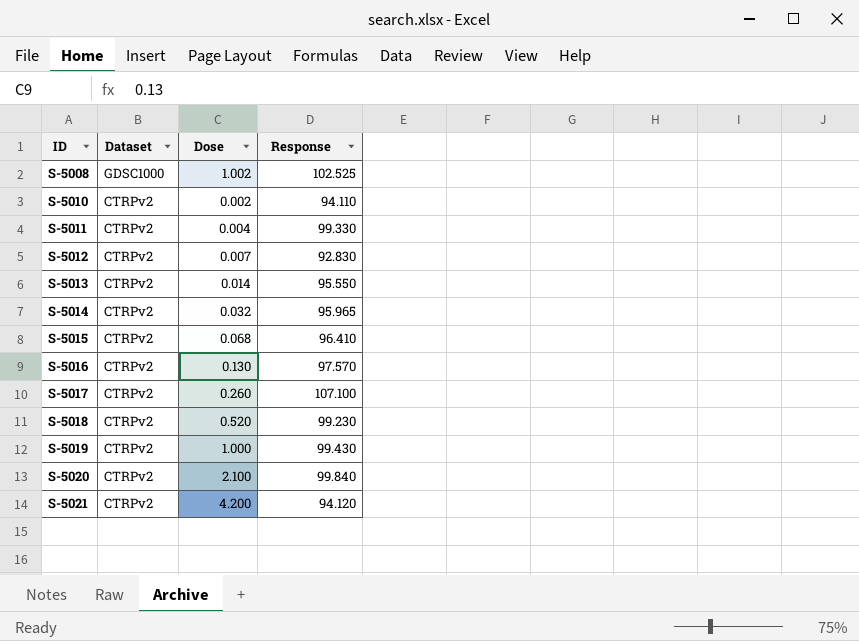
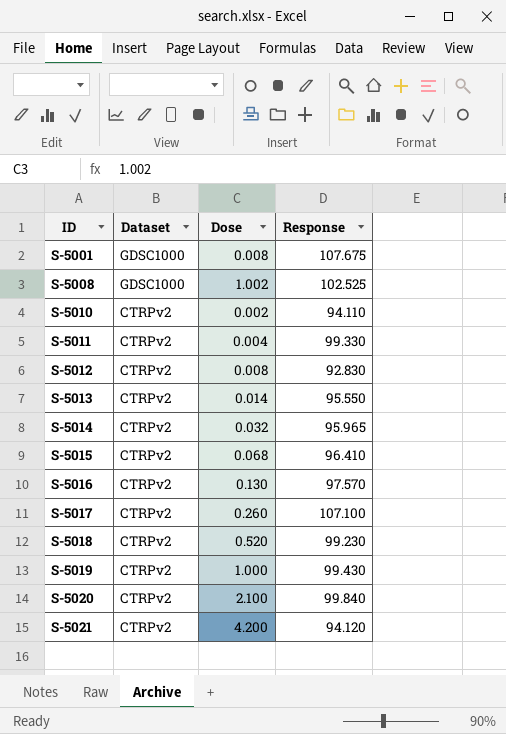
row S-5001: none -> GDSC1000 | 0.008 | 107.675
S-5012 | Dose: 0.007 -> 0.008

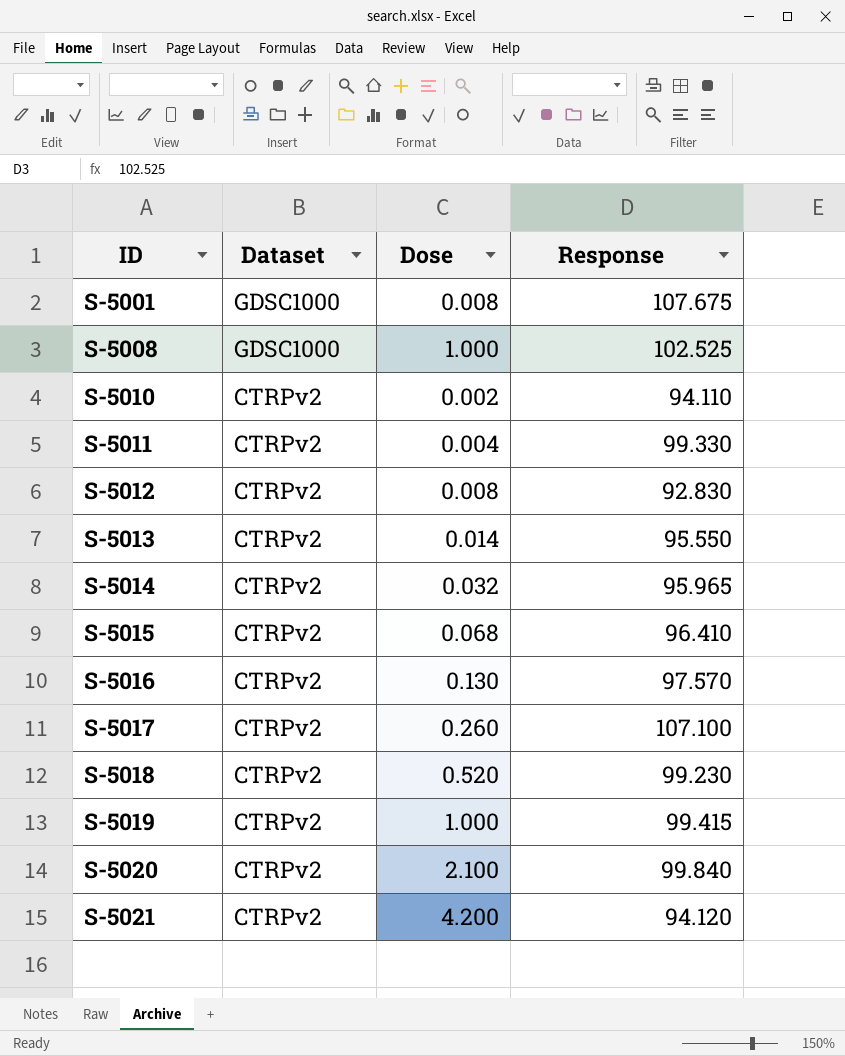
S-5008 | Dose: 1.002 -> 1.000
S-5019 | Response: 99.430 -> 99.415

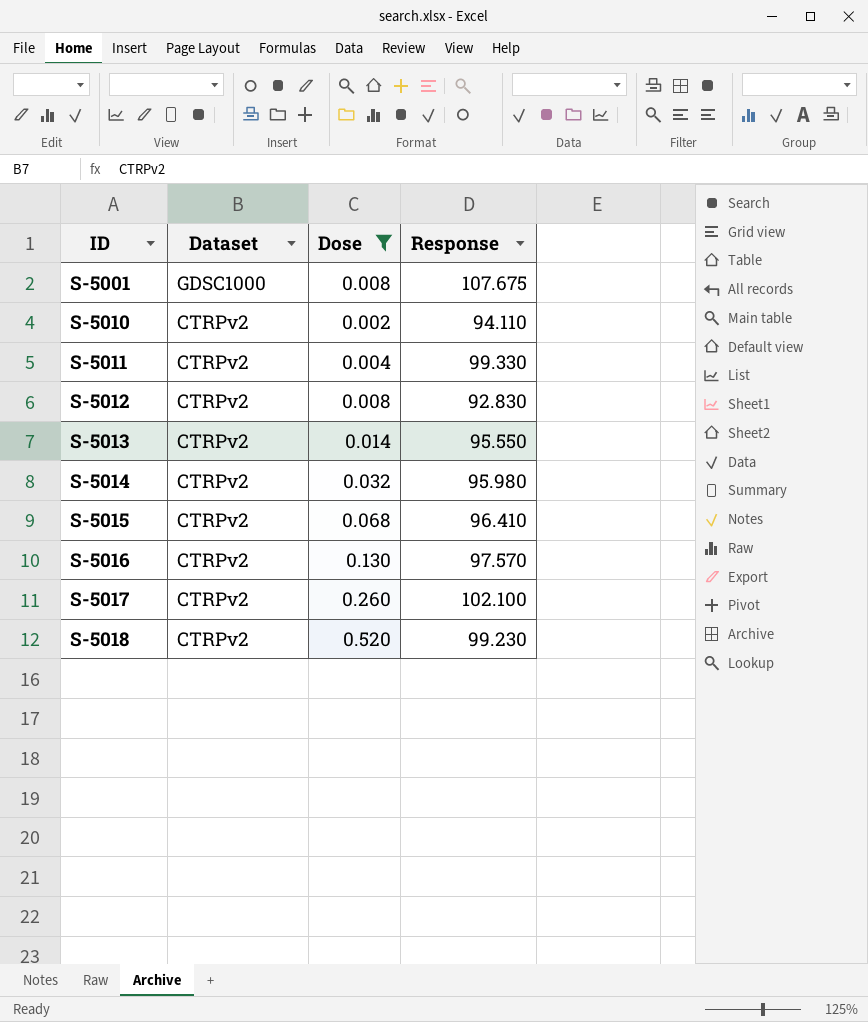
filter: none -> Dose <= 0.520
S-5014 | Response: 95.965 -> 95.980
S-5017 | Response: 107.100 -> 102.100

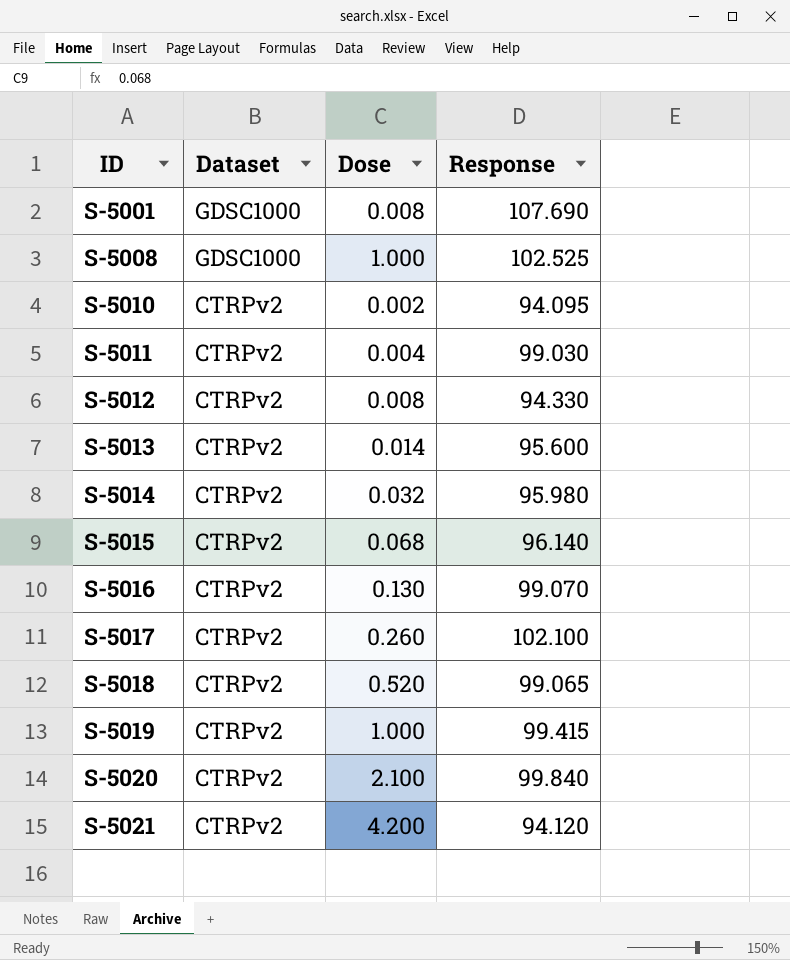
filter: Dose <= 0.520 -> none
S-5001 | Response: 107.675 -> 107.690
S-5010 | Response: 94.110 -> 94.095
S-5011 | Response: 99.330 -> 99.030
S-5012 | Response: 92.830 -> 94.330
S-5013 | Response: 95.550 -> 95.600
S-5015 | Response: 96.410 -> 96.140
S-5016 | Response: 97.570 -> 99.070
S-5018 | Response: 99.230 -> 99.065

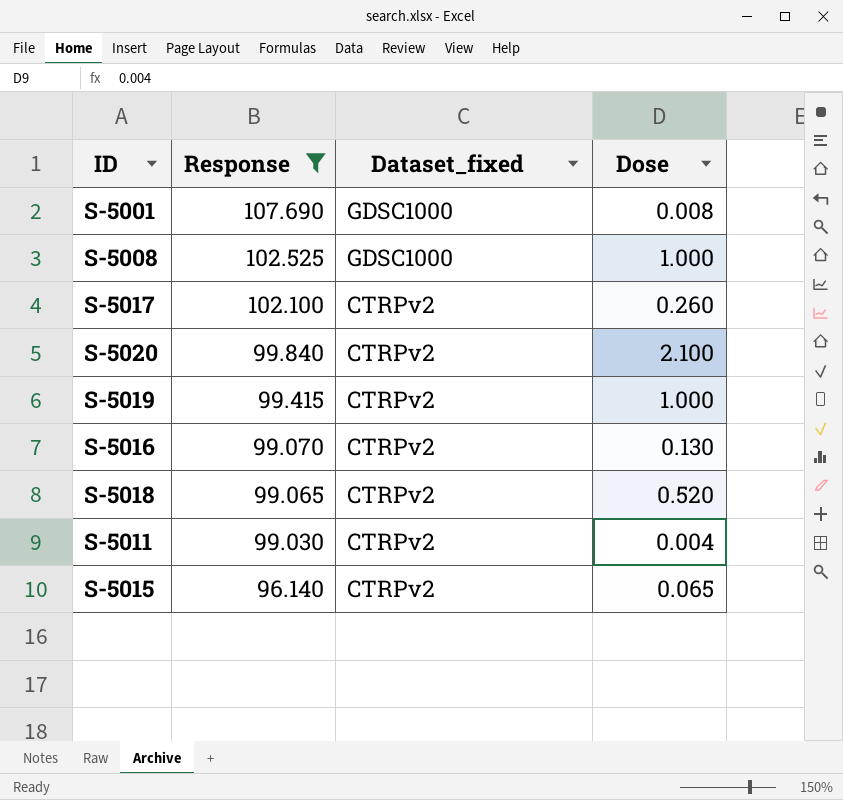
filter: none -> Response >= 96.140
row order: ID ascending -> Response descending
column Response | position: 4 -> 2
column name: Dataset -> Dataset_fixed
S-5015 | Dose: 0.068 -> 0.065

